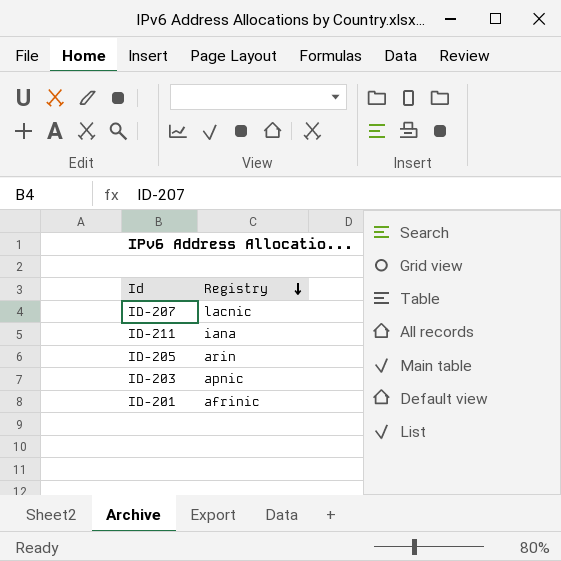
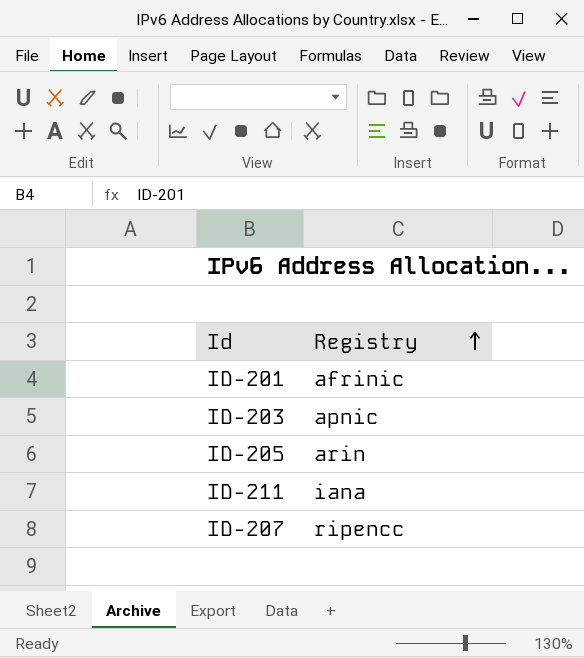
row order: Registry descending -> Registry ascending
ID-207 | Registry: lacnic -> ripencc

